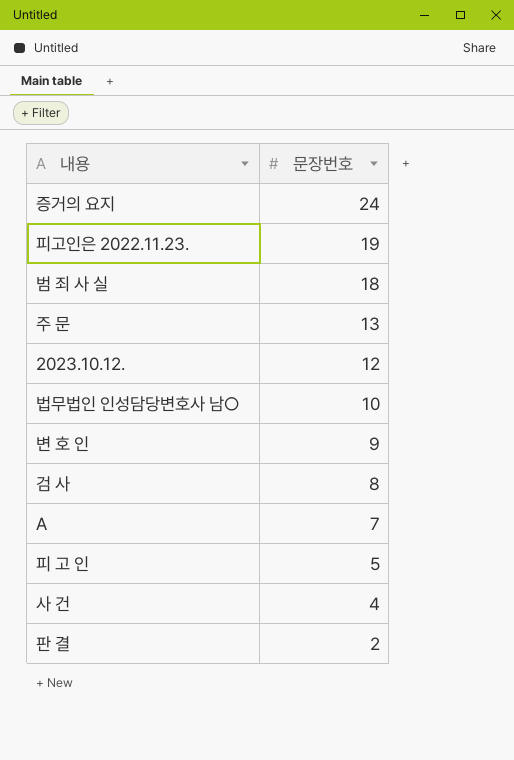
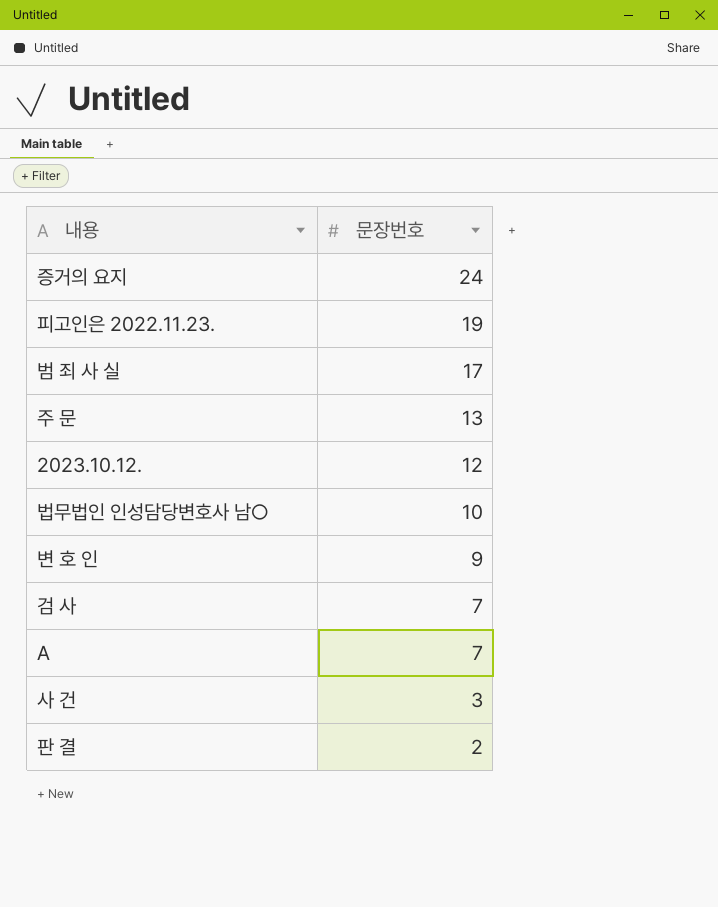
row 피 고 인: 5 -> none
범 죄 사 실 | 문장번호: 18 -> 17
검 사 | 문장번호: 8 -> 7
사 건 | 문장번호: 4 -> 3

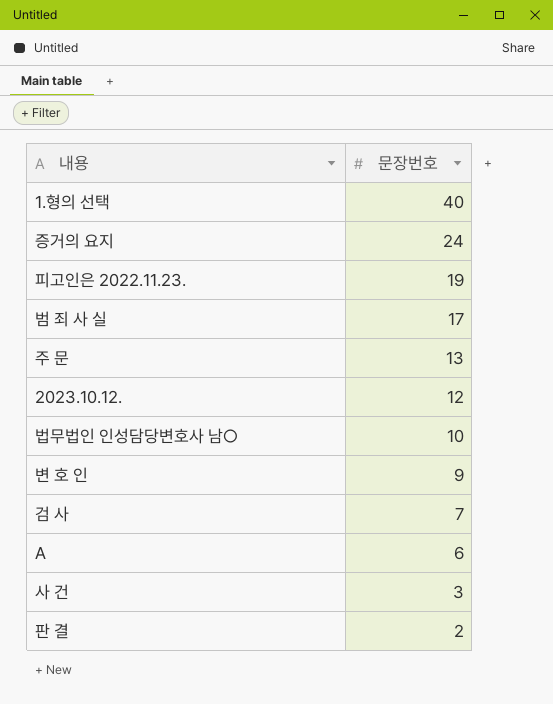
row 1.형의 선택: none -> 40
A | 문장번호: 7 -> 6

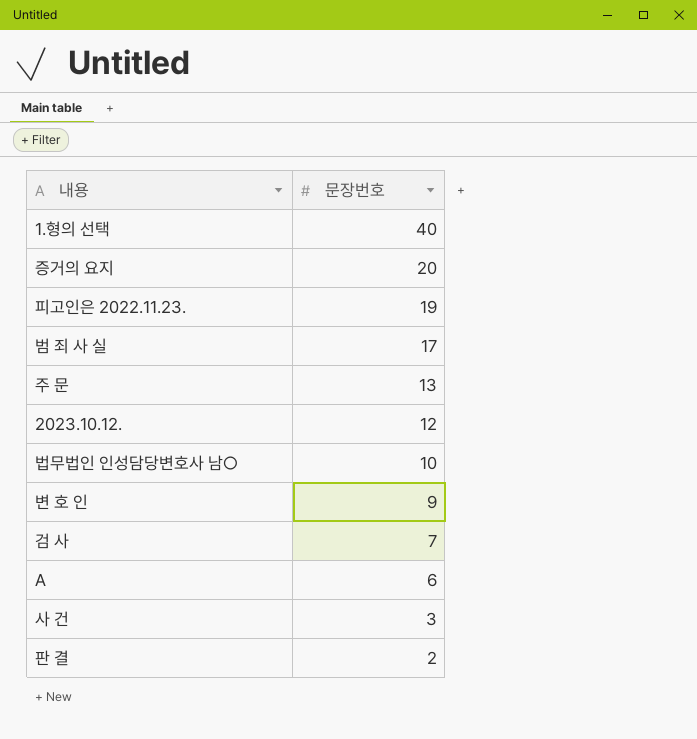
증거의 요지 | 문장번호: 24 -> 20

